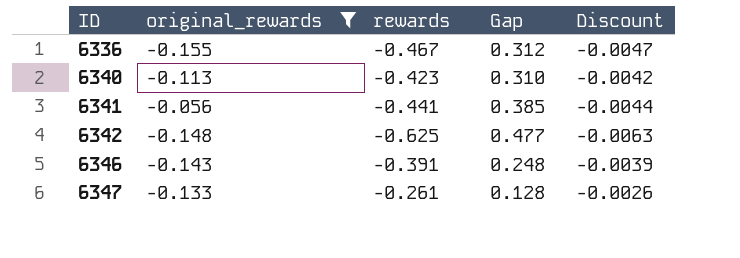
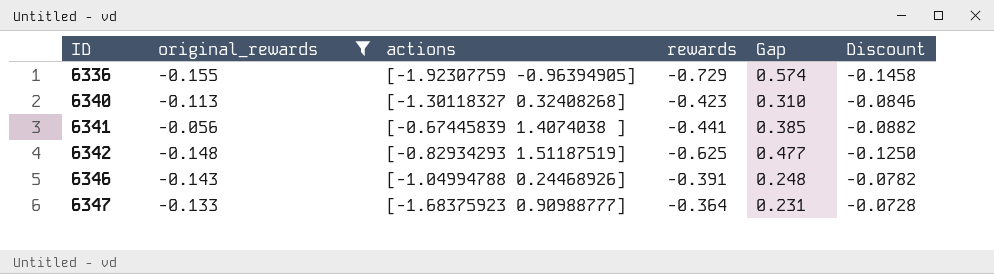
column actions | position: none -> 3
column Discount | formula: [rewards] * 0.01 -> [rewards] * 0.2
6336 | rewards: -0.467 -> -0.729
6336 | Gap: 0.312 -> 0.574
6347 | rewards: -0.261 -> -0.364
6347 | Gap: 0.128 -> 0.231

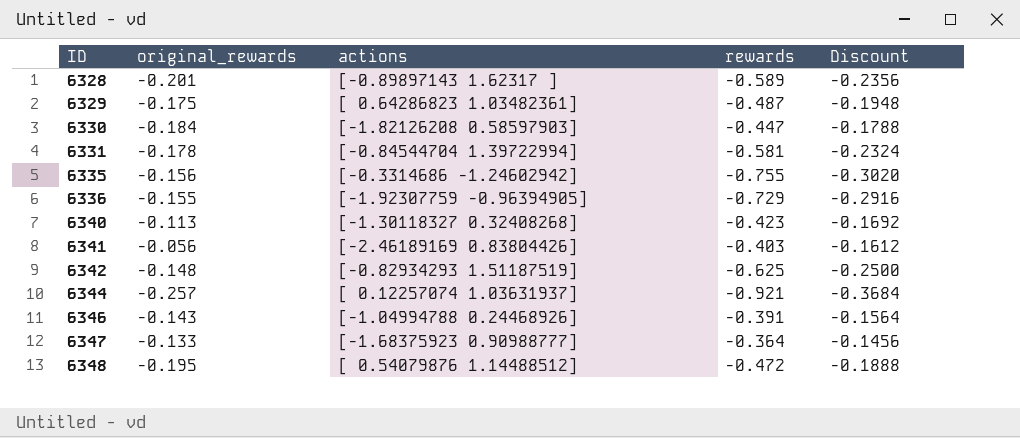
filter: original_rewards >= -0.155 -> none
column Gap | formula: [original_rewards] - [rewards] -> none
column Discount | formula: [rewards] * 0.2 -> [rewards] * 0.4
6341 | actions: [-0.67445839 1.4074038 ] -> [-2.46189169 0.83804426]
6341 | rewards: -0.441 -> -0.403

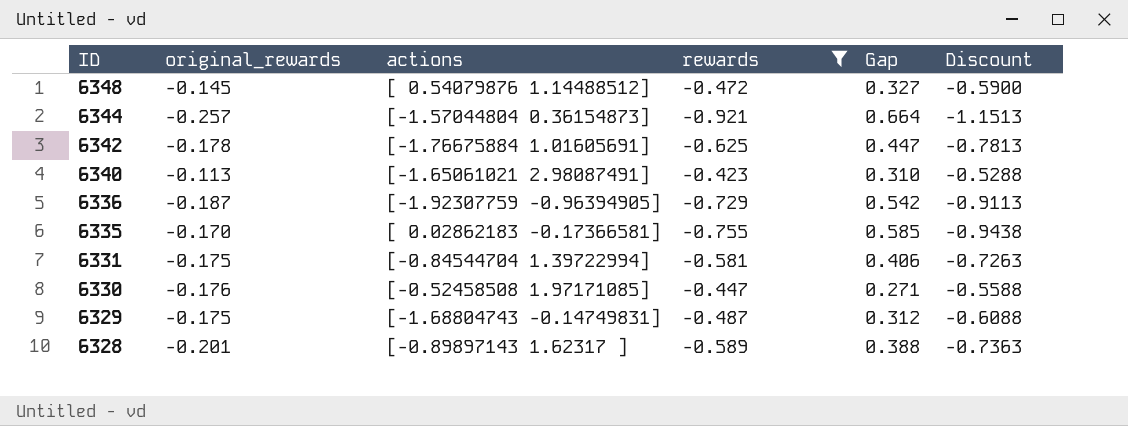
filter: none -> rewards <= -0.423
row order: ID ascending -> ID descending
column Gap | formula: none -> [original_rewards] - [rewards]
column Discount | formula: [rewards] * 0.4 -> [rewards] * 1.25
6348 | original_rewards: -0.195 -> -0.145
6344 | actions: [ 0.12257074 1.03631937] -> [-1.57044804 0.36154873]
6342 | original_rewards: -0.148 -> -0.178
6342 | actions: [-0.82934293 1.51187519] -> [-1.76675884 1.01605691]
6340 | actions: [-1.30118327 0.32408268] -> [-1.65061021 2.98087491]
6336 | original_rewards: -0.155 -> -0.187
6335 | original_rewards: -0.156 -> -0.170
6335 | actions: [-0.3314686 -1.24602942] -> [ 0.02862183 -0.17366581]
6331 | original_rewards: -0.178 -> -0.175
6330 | original_rewards: -0.184 -> -0.176
6330 | actions: [-1.82126208 0.58597903] -> [-0.52458508 1.97171085]
6329 | actions: [ 0.64286823 1.03482361] -> [-1.68804743 -0.14749831]

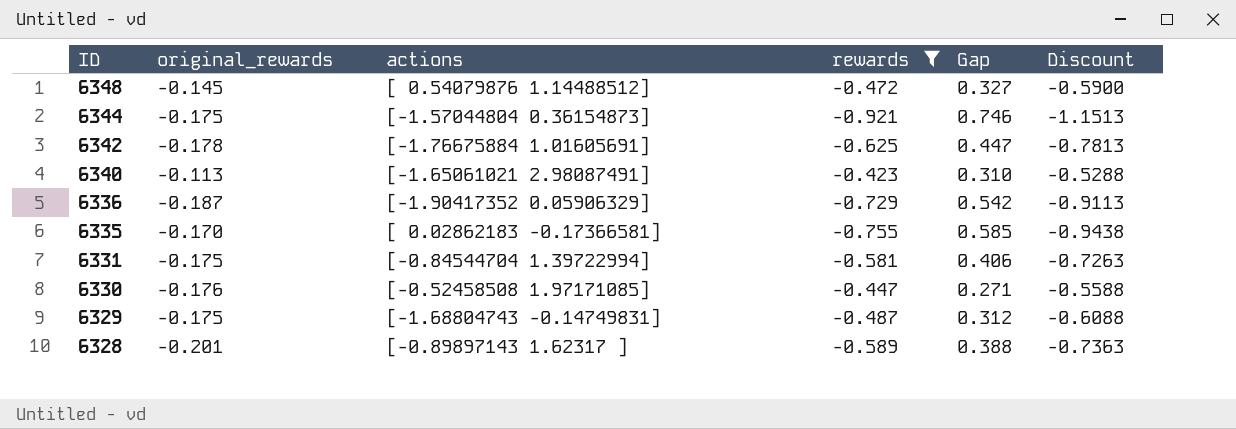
6344 | original_rewards: -0.257 -> -0.175
6344 | Gap: 0.664 -> 0.746
6336 | actions: [-1.92307759 -0.96394905] -> [-1.90417352 0.05906329]

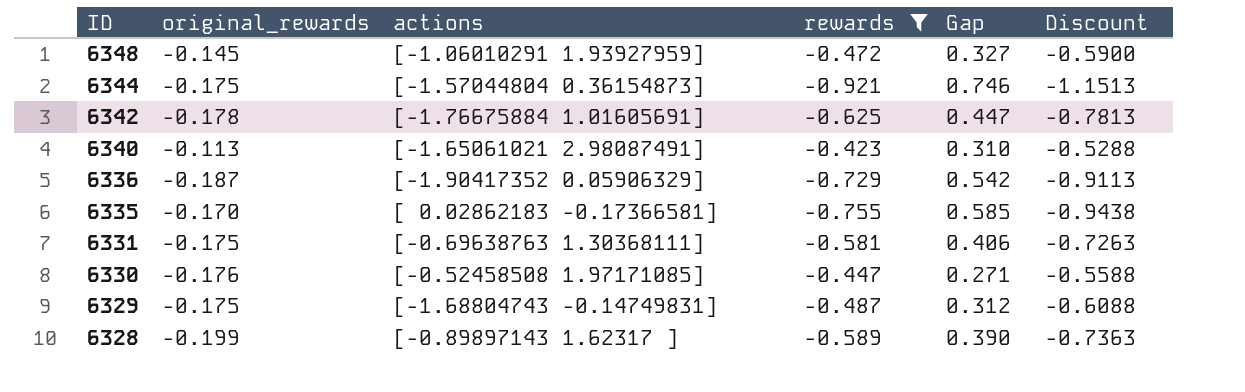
6348 | actions: [ 0.54079876 1.14488512] -> [-1.06010291 1.93927959]
6331 | actions: [-0.84544704 1.39722994] -> [-0.69638763 1.30368111]
6328 | original_rewards: -0.201 -> -0.199
6328 | Gap: 0.388 -> 0.390

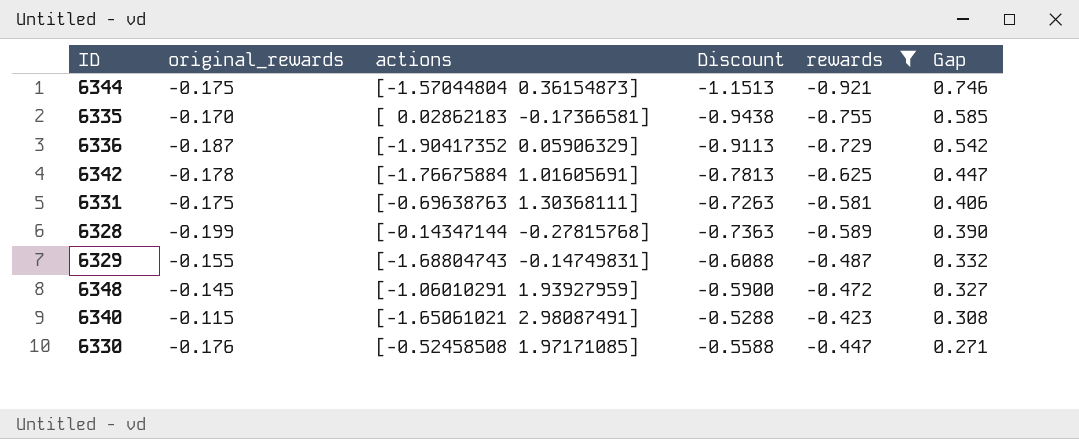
row order: ID descending -> Gap descending
column Discount | position: 6 -> 4
6328 | actions: [-0.89897143 1.62317 ] -> [-0.14347144 -0.27815768]
6329 | original_rewards: -0.175 -> -0.155
6329 | Gap: 0.312 -> 0.332
6340 | original_rewards: -0.113 -> -0.115
6340 | Gap: 0.310 -> 0.308

